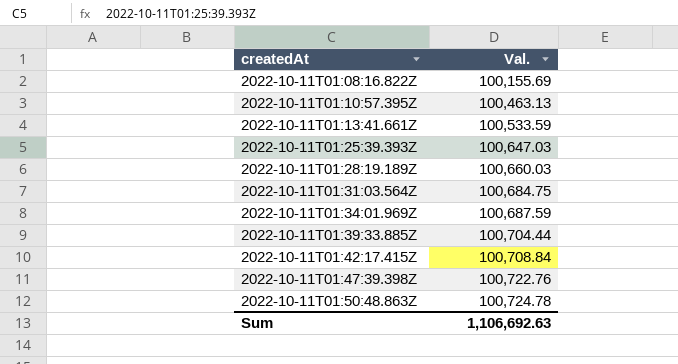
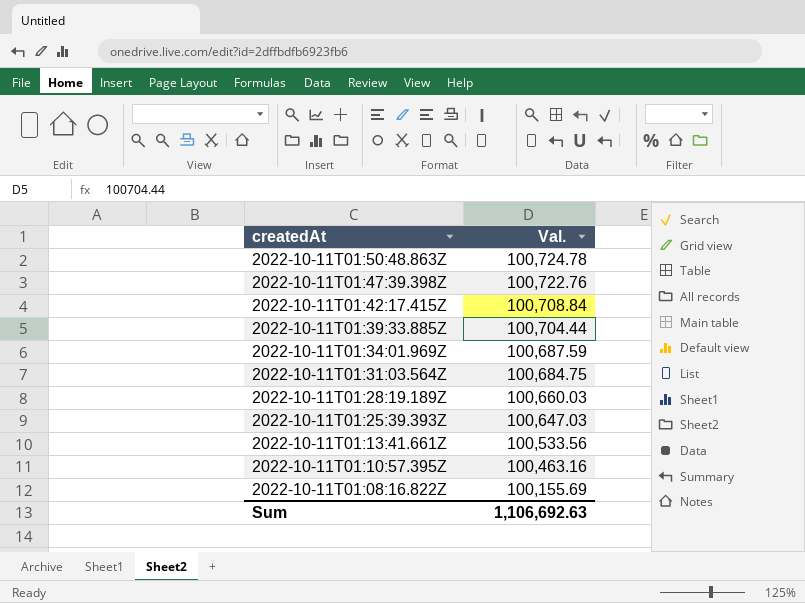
row order: createdAt ascending -> createdAt descending
2022-10-11T01:13:41.661Z | Val.: 100,533.59 -> 100,533.56
2022-10-11T01:10:57.395Z | Val.: 100,463.13 -> 100,463.16

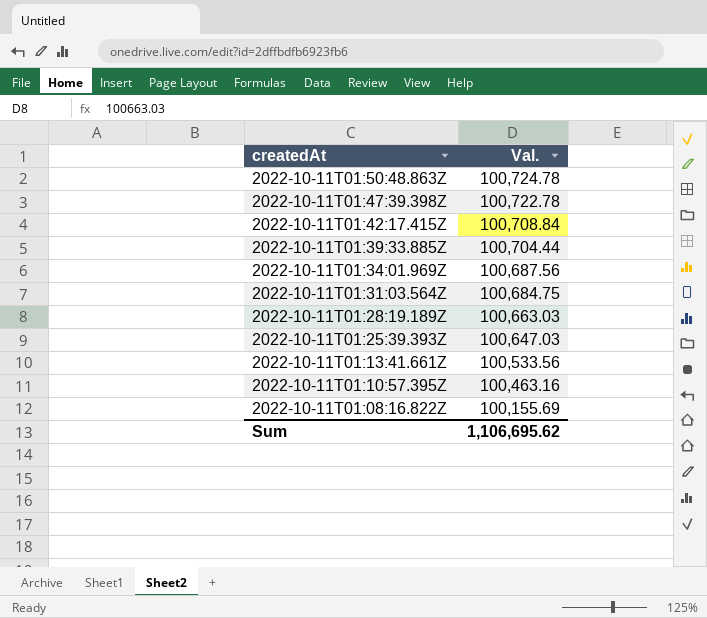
2022-10-11T01:47:39.398Z | Val.: 100,722.76 -> 100,722.78
2022-10-11T01:34:01.969Z | Val.: 100,687.59 -> 100,687.56
2022-10-11T01:28:19.189Z | Val.: 100,660.03 -> 100,663.03
Sum | Val.: 1,106,692.63 -> 1,106,695.62

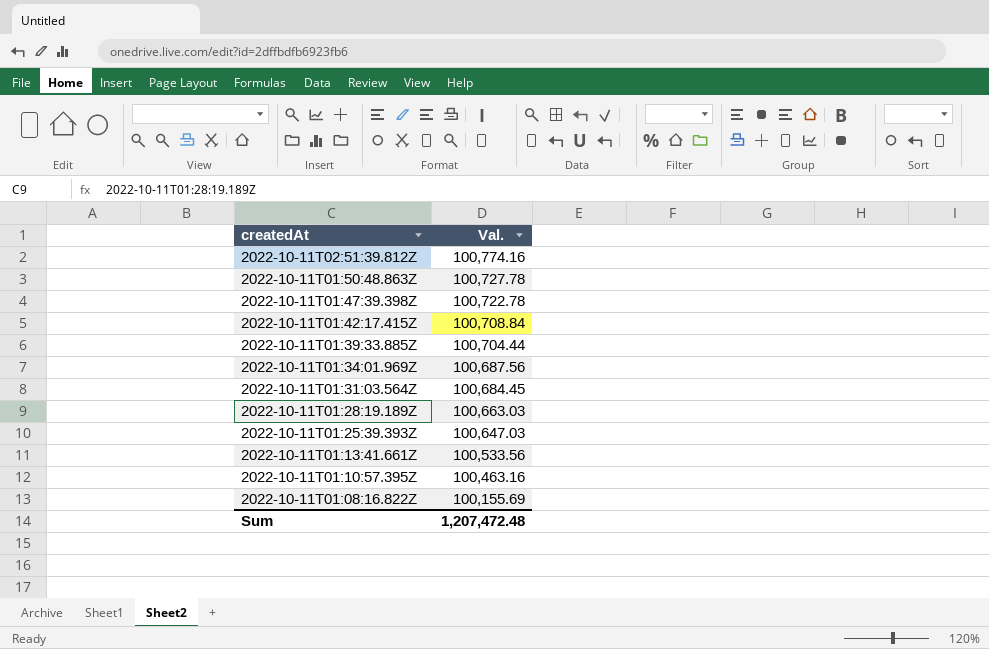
row 2022-10-11T02:51:39.812Z: none -> 100,774.16
2022-10-11T01:50:48.863Z | Val.: 100,724.78 -> 100,727.78
2022-10-11T01:31:03.564Z | Val.: 100,684.75 -> 100,684.45
Sum | Val.: 1,106,695.62 -> 1,207,472.48

